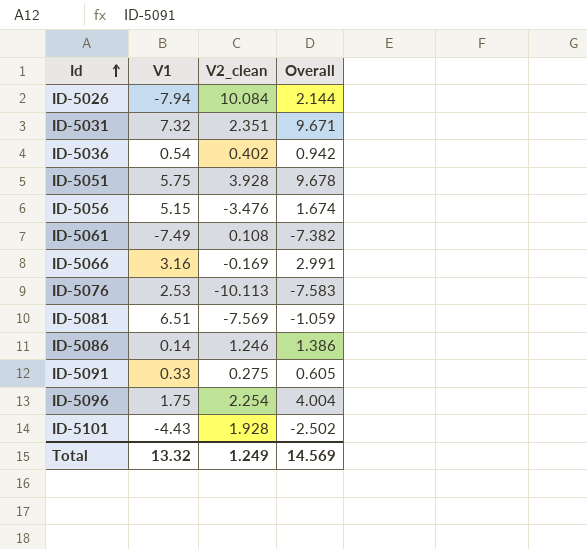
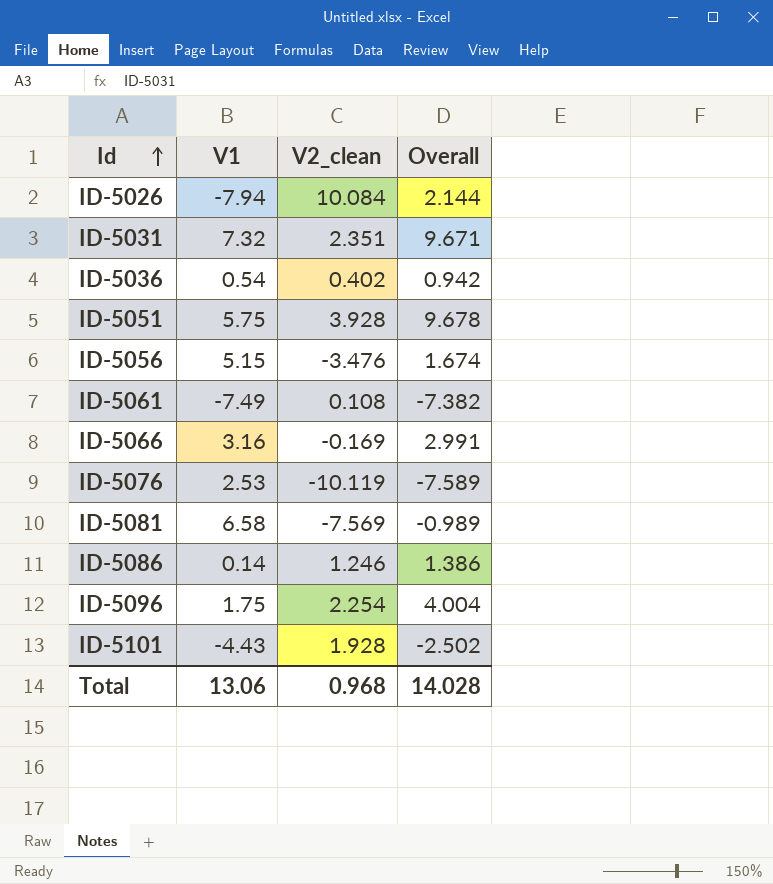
row ID-5091: 0.33 | 0.275 | 0.605 -> none
ID-5076 | V2_clean: -10.113 -> -10.119
ID-5076 | Overall: -7.583 -> -7.589
ID-5081 | V1: 6.51 -> 6.58
ID-5081 | Overall: -1.059 -> -0.989
Total | V1: 13.32 -> 13.06
Total | V2_clean: 1.249 -> 0.968
Total | Overall: 14.569 -> 14.028

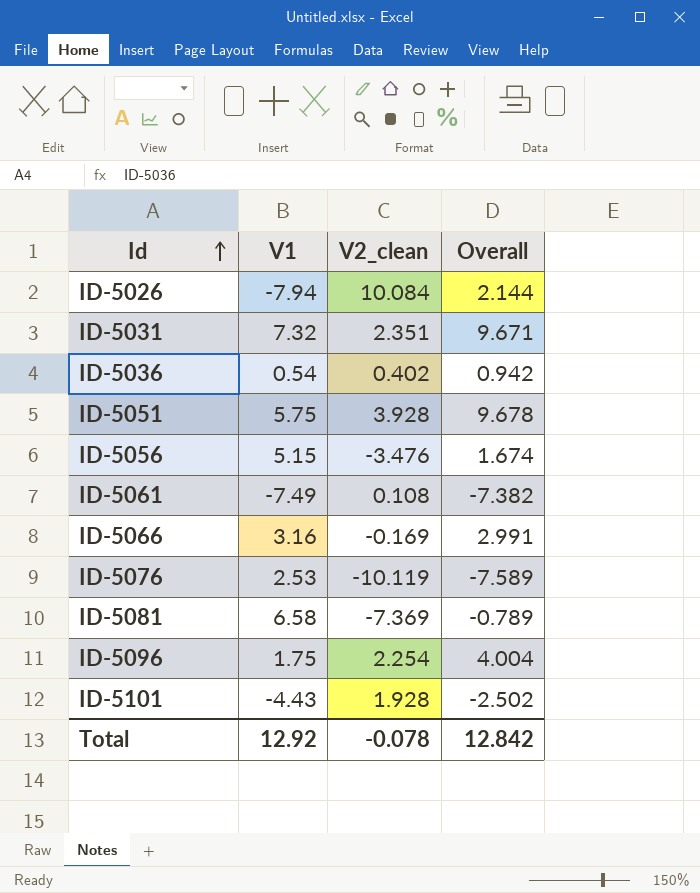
row ID-5086: 0.14 | 1.246 | 1.386 -> none
ID-5081 | V2_clean: -7.569 -> -7.369
ID-5081 | Overall: -0.989 -> -0.789
Total | V1: 13.06 -> 12.92
Total | V2_clean: 0.968 -> -0.078
Total | Overall: 14.028 -> 12.842

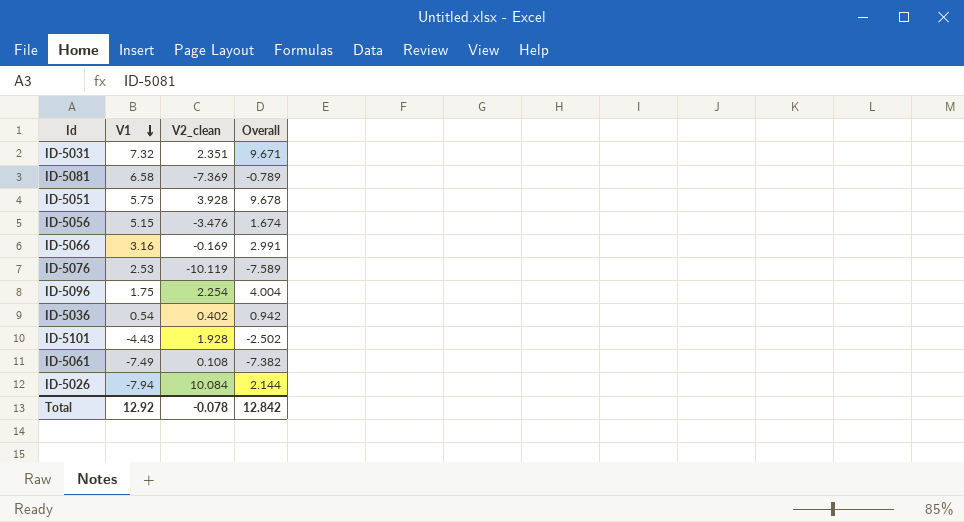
row order: Id ascending -> V1 descending

